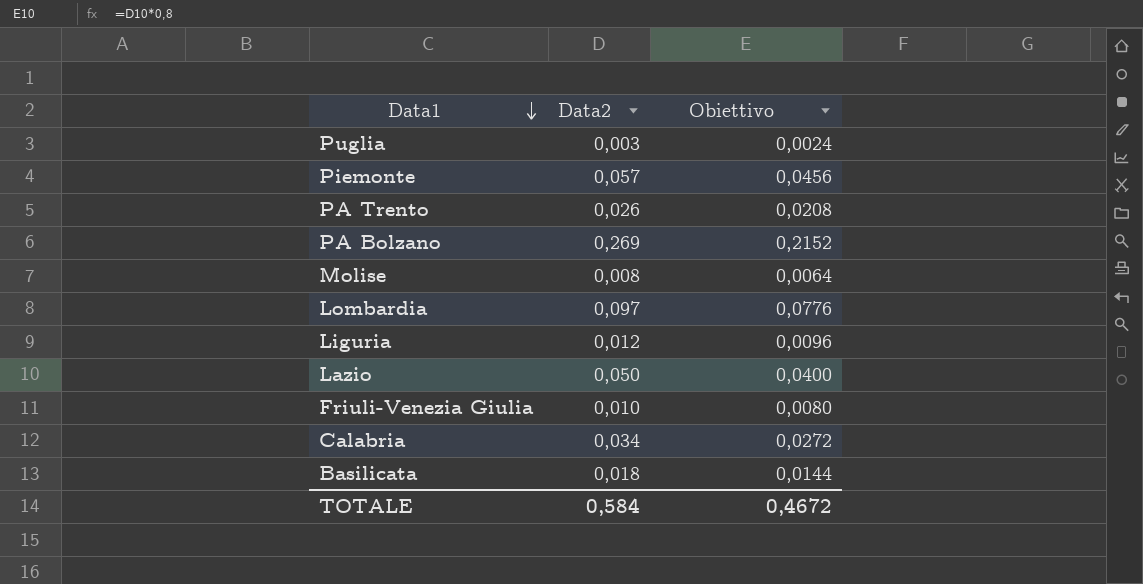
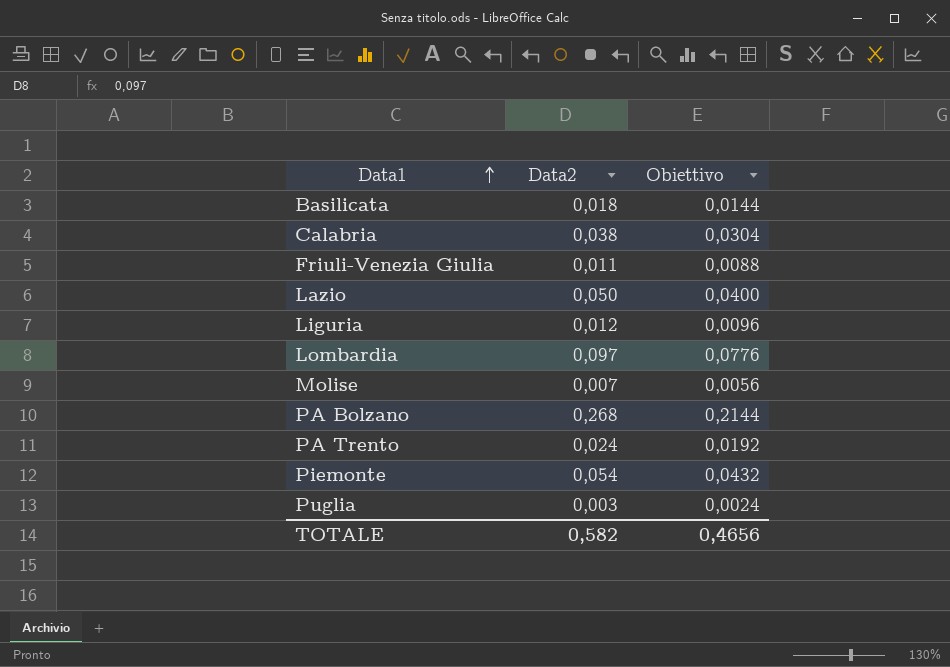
row order: Data1 descending -> Data1 ascending
Calabria | Data2: 0,034 -> 0,038
Calabria | Obiettivo: 0,0272 -> 0,0304
Friuli-Venezia Giulia | Data2: 0,010 -> 0,011
Friuli-Venezia Giulia | Obiettivo: 0,0080 -> 0,0088
Molise | Data2: 0,008 -> 0,007
Molise | Obiettivo: 0,0064 -> 0,0056
PA Bolzano | Data2: 0,269 -> 0,268
PA Bolzano | Obiettivo: 0,2152 -> 0,2144
PA Trento | Data2: 0,026 -> 0,024
PA Trento | Obiettivo: 0,0208 -> 0,0192
Piemonte | Data2: 0,057 -> 0,054
Piemonte | Obiettivo: 0,0456 -> 0,0432
TOTALE | Data2: 0,584 -> 0,582
TOTALE | Obiettivo: 0,4672 -> 0,4656

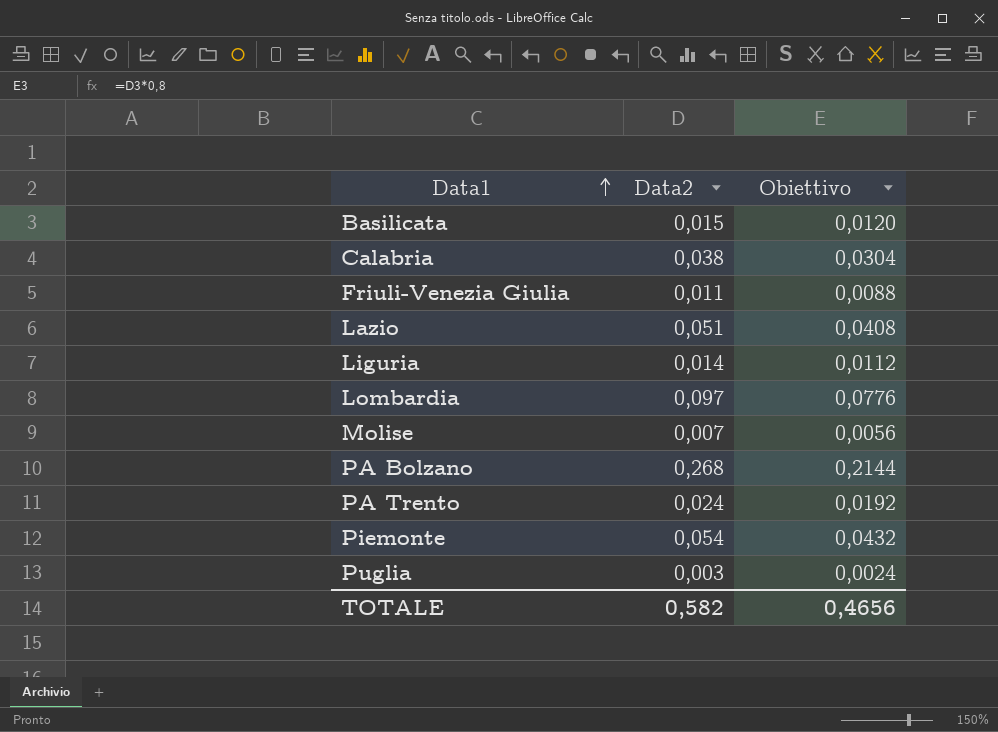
Basilicata | Data2: 0,018 -> 0,015
Basilicata | Obiettivo: 0,0144 -> 0,0120
Lazio | Data2: 0,050 -> 0,051
Lazio | Obiettivo: 0,0400 -> 0,0408
Liguria | Data2: 0,012 -> 0,014
Liguria | Obiettivo: 0,0096 -> 0,0112

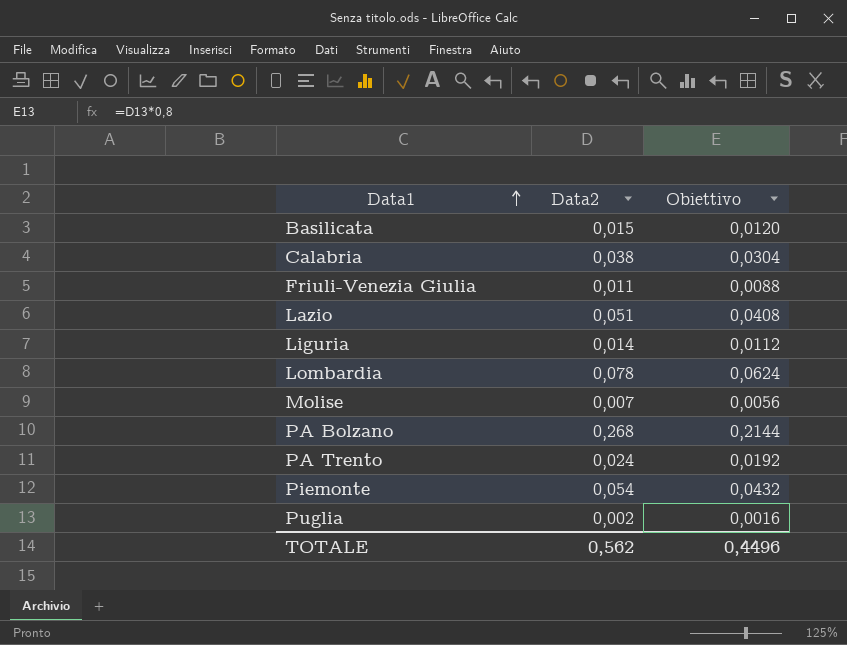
Lombardia | Data2: 0,097 -> 0,078
Lombardia | Obiettivo: 0,0776 -> 0,0624
Puglia | Data2: 0,003 -> 0,002
Puglia | Obiettivo: 0,0024 -> 0,0016
TOTALE | Data2: 0,582 -> 0,562
TOTALE | Obiettivo: 0,4656 -> 0,4496

